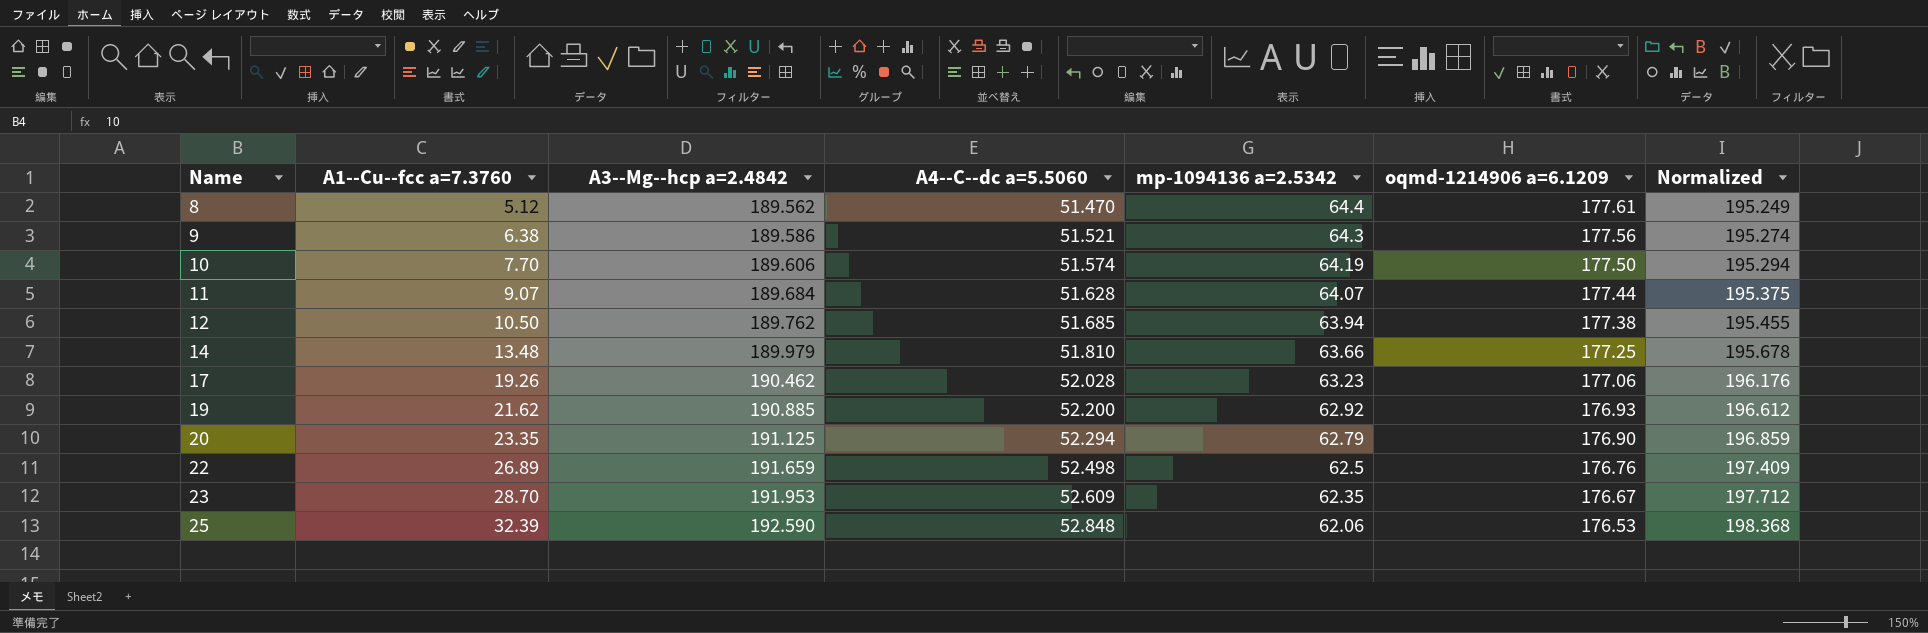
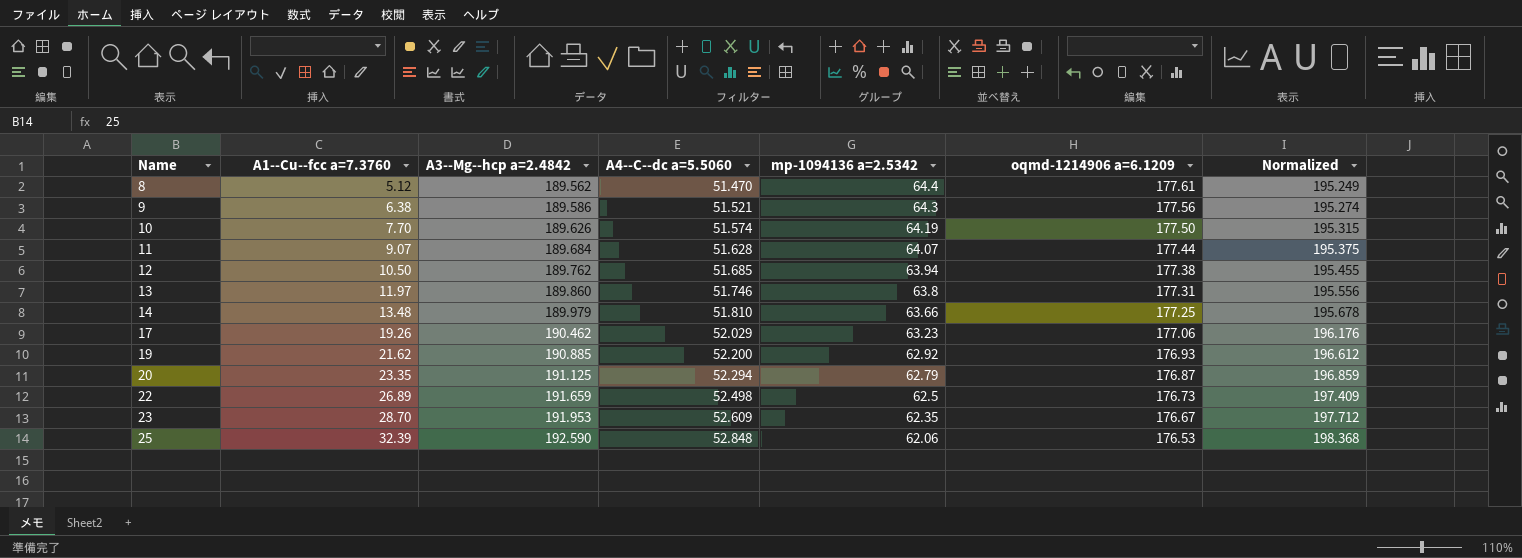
10 | A3--Mg--hcp a=2.4842: 189.606 -> 189.626
10 | Normalized: 195.294 -> 195.315
row 13: none -> 11.97 | 189.860 | 51.746 | 63.8 | 177.31 | 195.556
17 | A4--C--dc a=5.5060: 52.028 -> 52.029
20 | oqmd-1214906 a=6.1209: 176.90 -> 176.87
22 | oqmd-1214906 a=6.1209: 176.76 -> 176.73

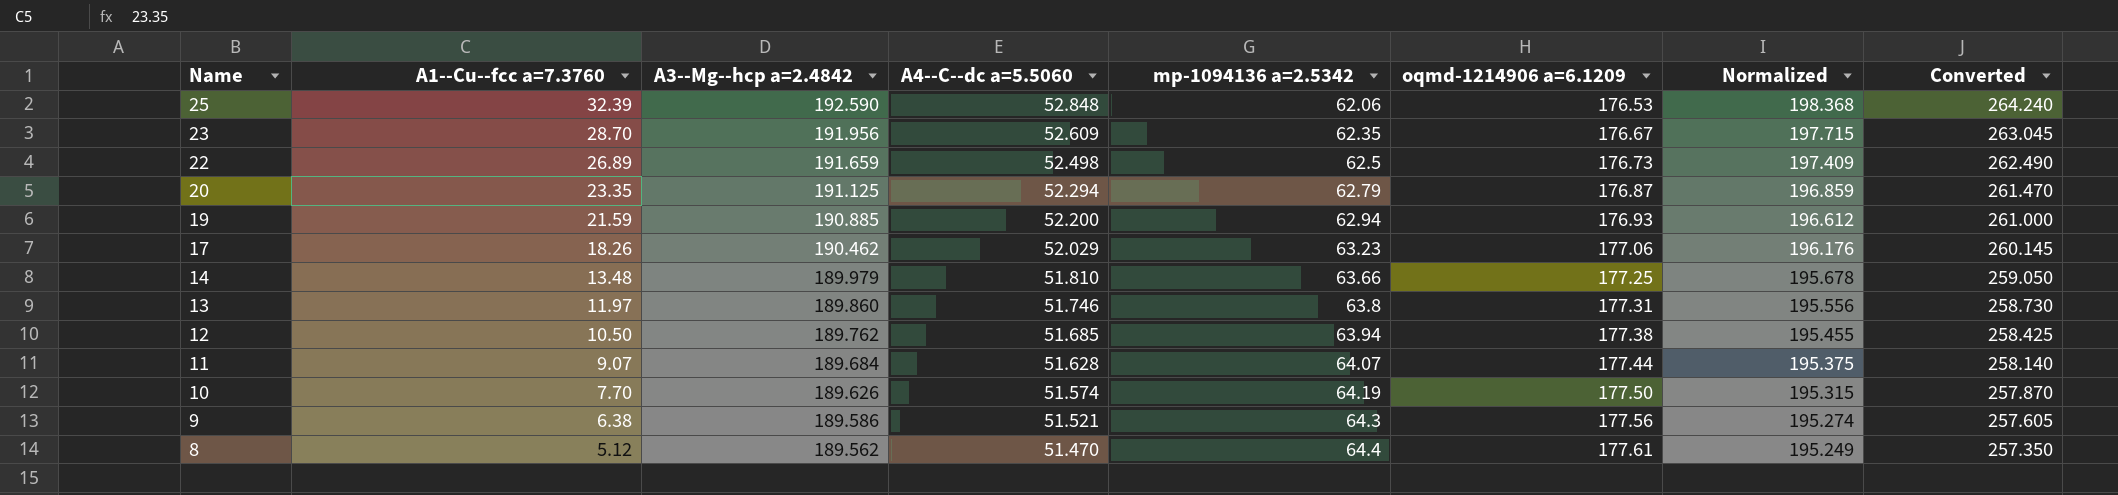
row order: Name ascending -> Name descending
column Converted | formula: none -> [A4--C--dc a=5.5060] * 5
23 | A3--Mg--hcp a=2.4842: 191.953 -> 191.956
23 | Normalized: 197.712 -> 197.715
19 | A1--Cu--fcc a=7.3760: 21.62 -> 21.59
19 | mp-1094136 a=2.5342: 62.92 -> 62.94
17 | A1--Cu--fcc a=7.3760: 19.26 -> 18.26

